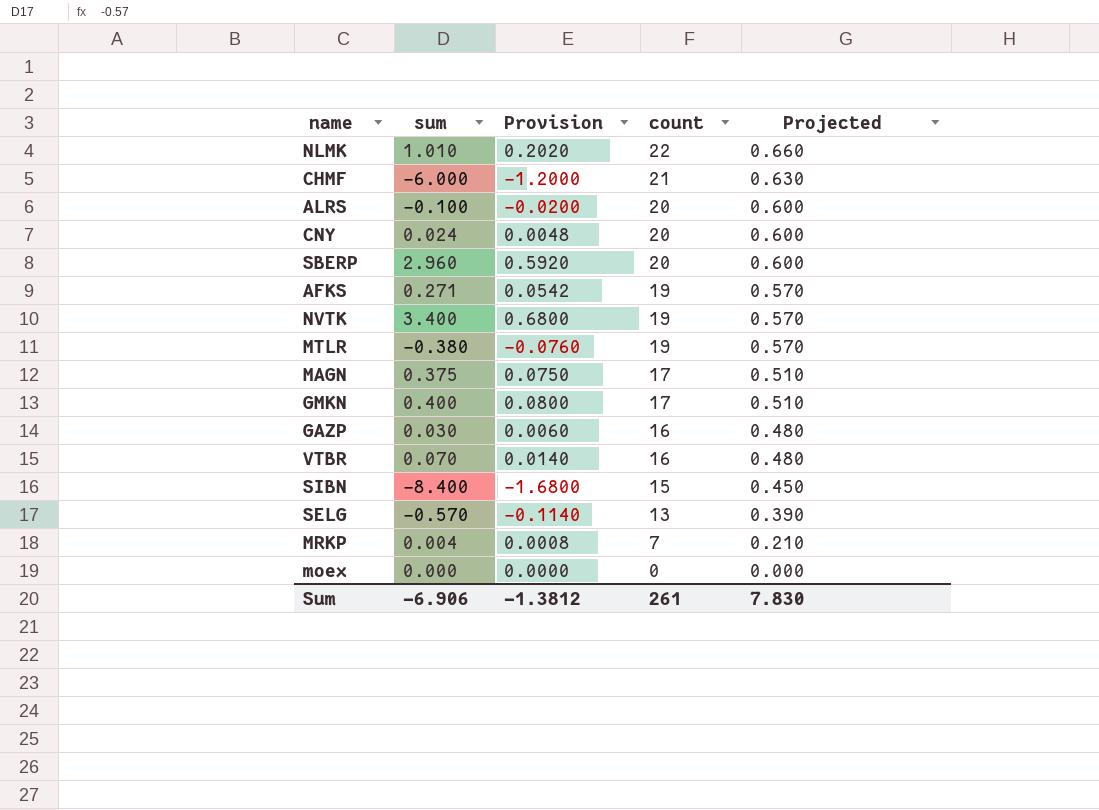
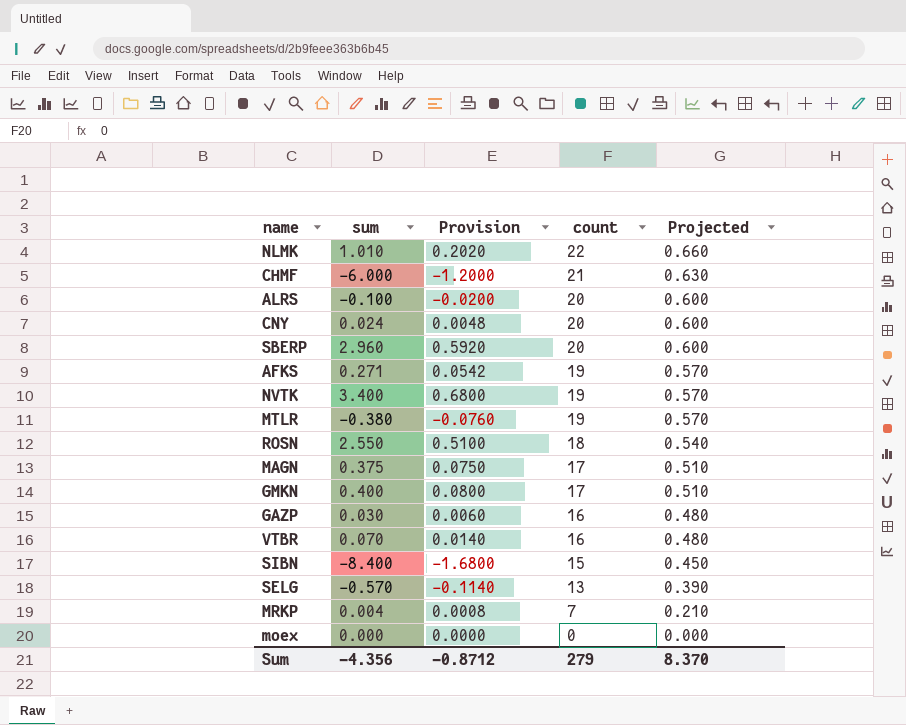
row ROSN: none -> 2.550 | 0.5100 | 18 | 0.540
Sum | sum: -6.906 -> -4.356
Sum | Provision: -1.3812 -> -0.8712
Sum | count: 261 -> 279
Sum | Projected: 7.830 -> 8.370

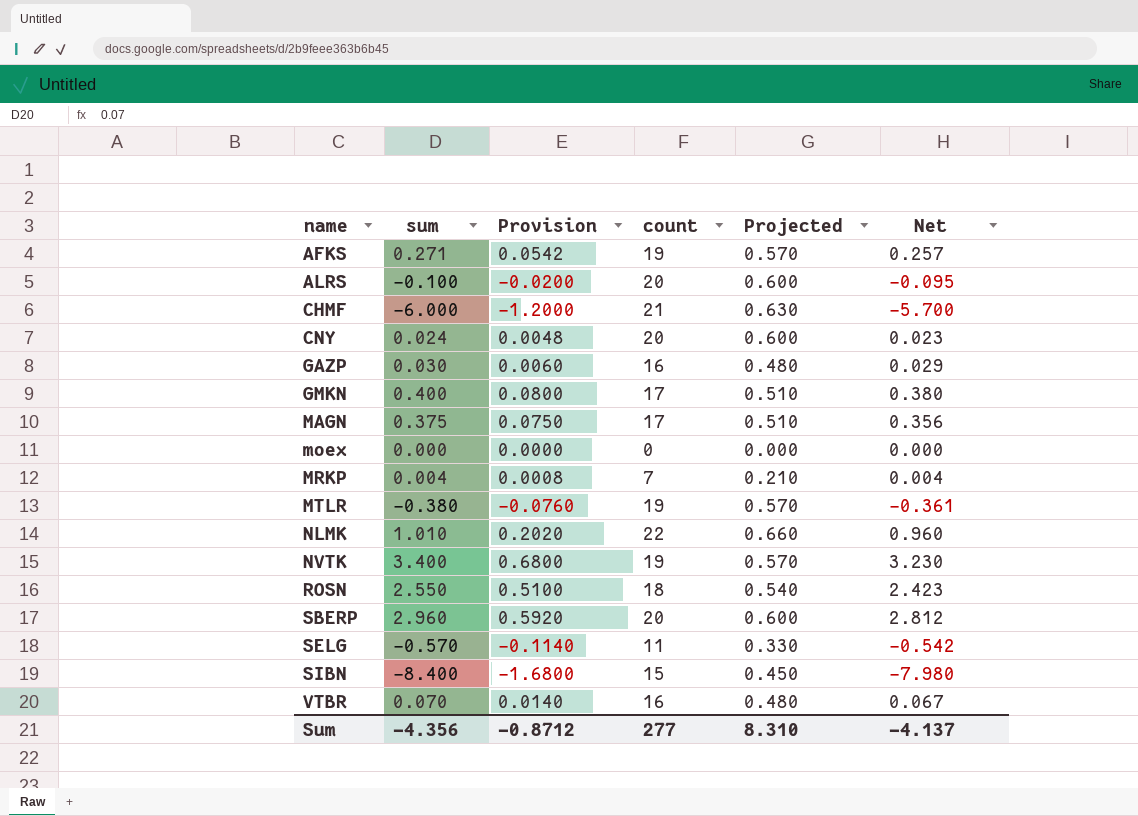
row order: count descending -> name ascending
column Net | formula: none -> [sum] * 0.95
SELG | count: 13 -> 11
SELG | Projected: 0.390 -> 0.330
Sum | count: 279 -> 277
Sum | Projected: 8.370 -> 8.310

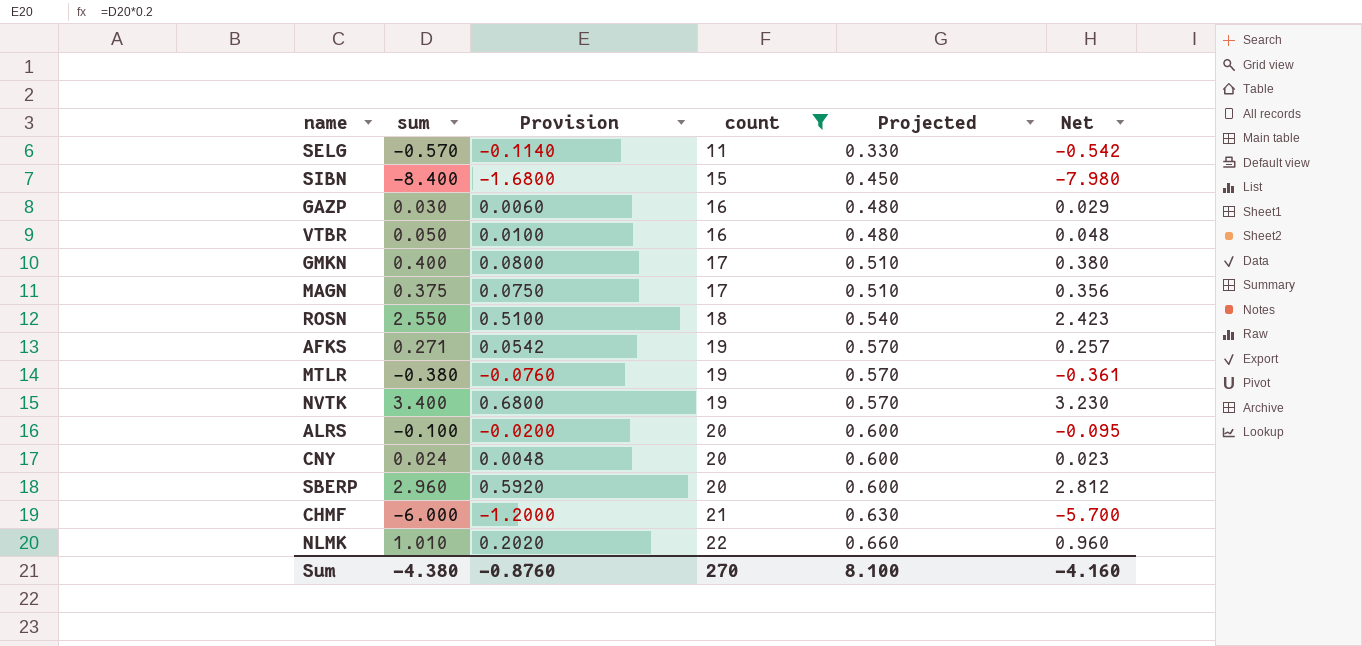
filter: none -> count >= 11
row order: name ascending -> count ascending
VTBR | sum: 0.070 -> 0.050
VTBR | Provision: 0.0140 -> 0.0100
VTBR | Net: 0.067 -> 0.048
Sum | sum: -4.356 -> -4.380
Sum | Provision: -0.8712 -> -0.8760
Sum | count: 277 -> 270
Sum | Projected: 8.310 -> 8.100
Sum | Net: -4.137 -> -4.160

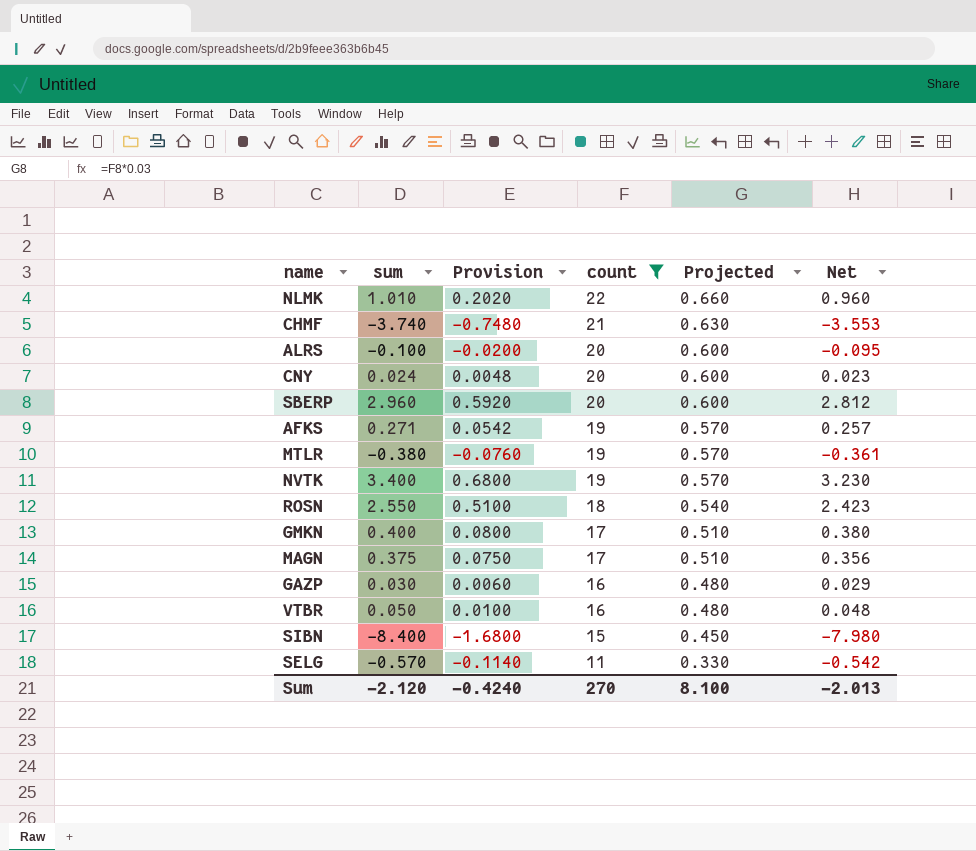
row order: count ascending -> count descending
CHMF | sum: -6.000 -> -3.740
CHMF | Provision: -1.2000 -> -0.7480
CHMF | Net: -5.700 -> -3.553
Sum | sum: -4.380 -> -2.120
Sum | Provision: -0.8760 -> -0.4240
Sum | Net: -4.160 -> -2.013

